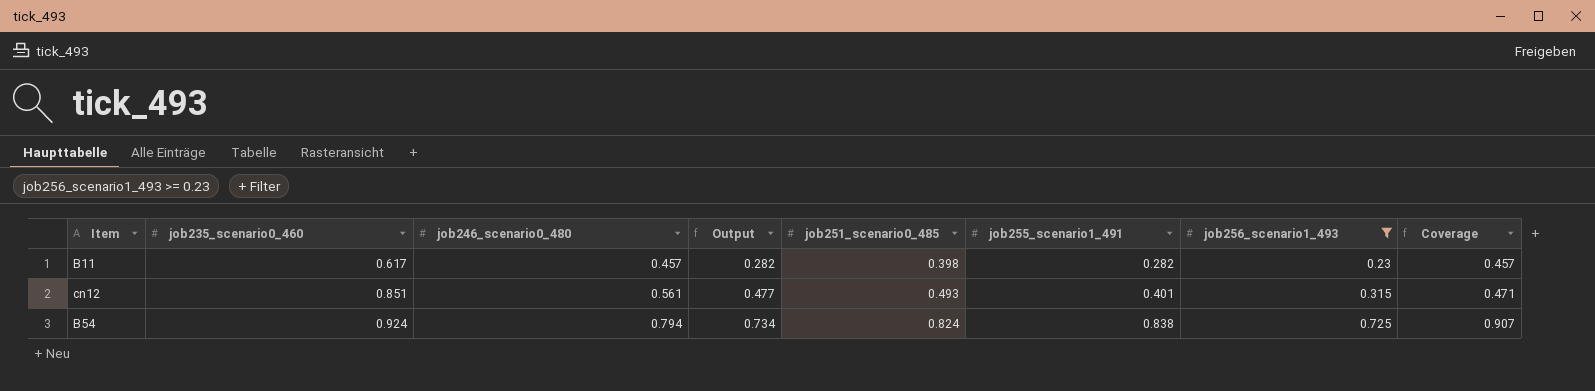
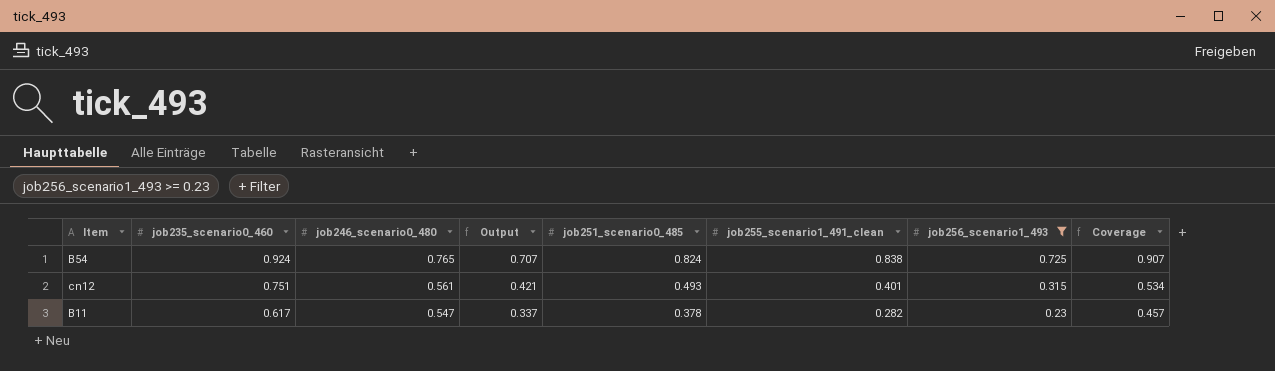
row order: job235_scenario0_460 ascending -> job235_scenario0_460 descending
column name: job255_scenario1_491 -> job255_scenario1_491_clean
B54 | job246_scenario0_480: 0.794 -> 0.765
B54 | Output: 0.734 -> 0.707
cn12 | job235_scenario0_460: 0.851 -> 0.751
cn12 | Output: 0.477 -> 0.421
cn12 | Coverage: 0.471 -> 0.534
B11 | job246_scenario0_480: 0.457 -> 0.547
B11 | Output: 0.282 -> 0.337
B11 | job251_scenario0_485: 0.398 -> 0.378

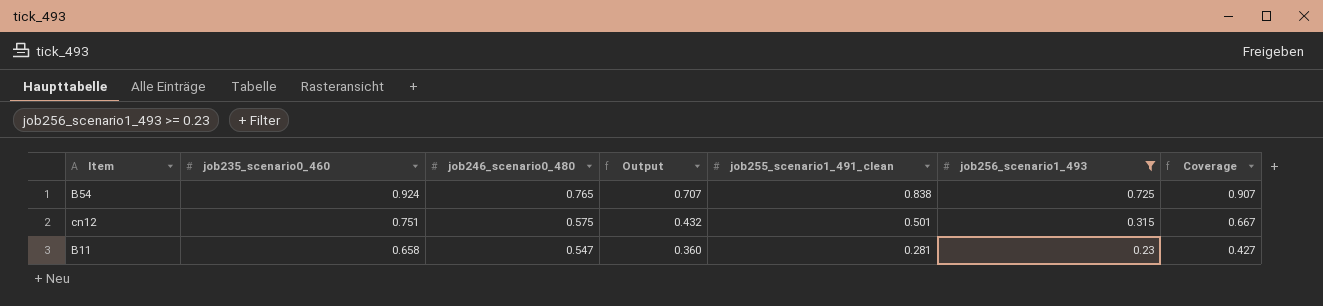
column job251_scenario0_485 | position: 5 -> none
cn12 | job246_scenario0_480: 0.561 -> 0.575
cn12 | Output: 0.421 -> 0.432
cn12 | job255_scenario1_491_clean: 0.401 -> 0.501
cn12 | Coverage: 0.534 -> 0.667
B11 | job235_scenario0_460: 0.617 -> 0.658
B11 | Output: 0.337 -> 0.360
B11 | job255_scenario1_491_clean: 0.282 -> 0.281
B11 | Coverage: 0.457 -> 0.427

